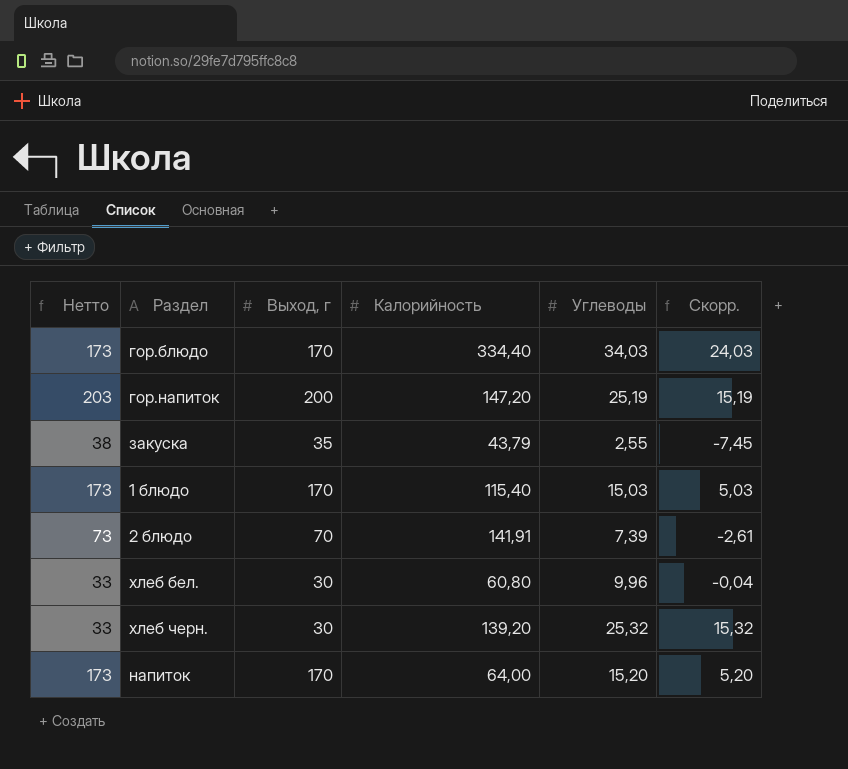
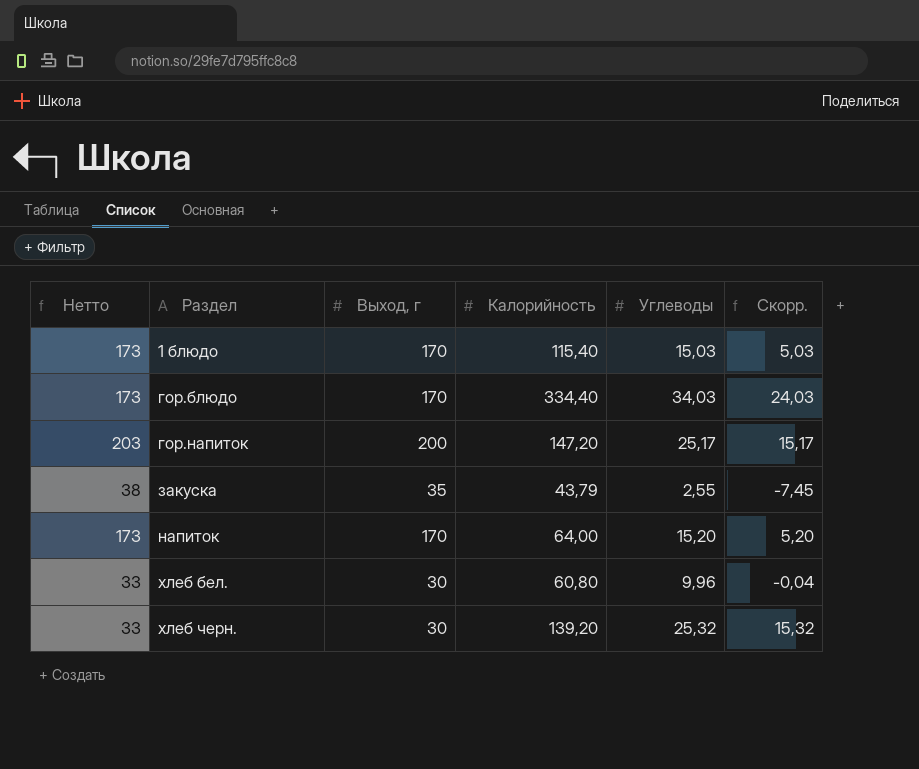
row order: none -> Раздел ascending
row 2 блюдо: 73 | 70 | 141,91 | 7,39 | -2,61 -> none
гор.напиток | Углеводы: 25,19 -> 25,17
гор.напиток | Скорр.: 15,19 -> 15,17

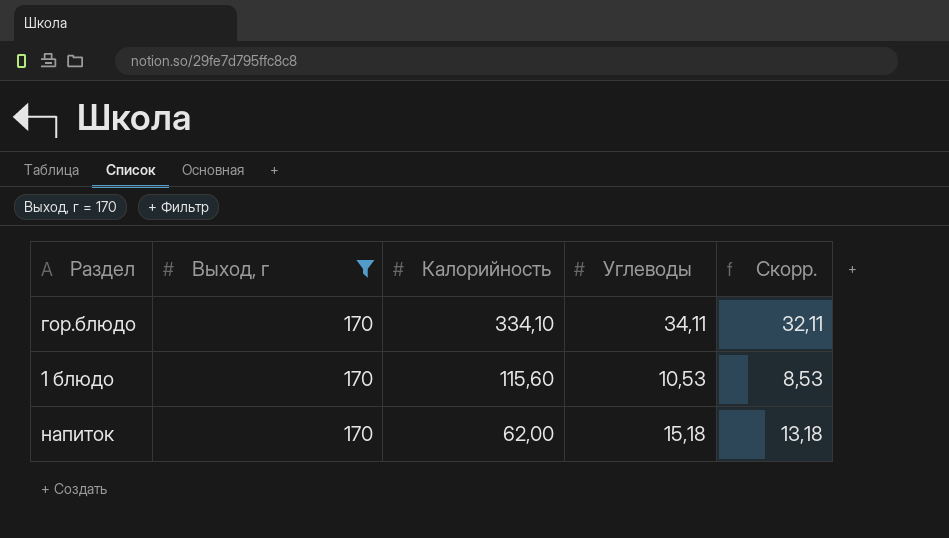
filter: none -> Выход, г = 170
row order: Раздел ascending -> Калорийность descending
column Нетто | formula: [Выход, г] + 3 -> none
column Скорр. | formula: [Углеводы] - 10 -> [Углеводы] - 2
гор.блюдо | Калорийность: 334,40 -> 334,10
гор.блюдо | Углеводы: 34,03 -> 34,11
1 блюдо | Калорийность: 115,40 -> 115,60
1 блюдо | Углеводы: 15,03 -> 10,53
напиток | Калорийность: 64,00 -> 62,00
напиток | Углеводы: 15,20 -> 15,18

